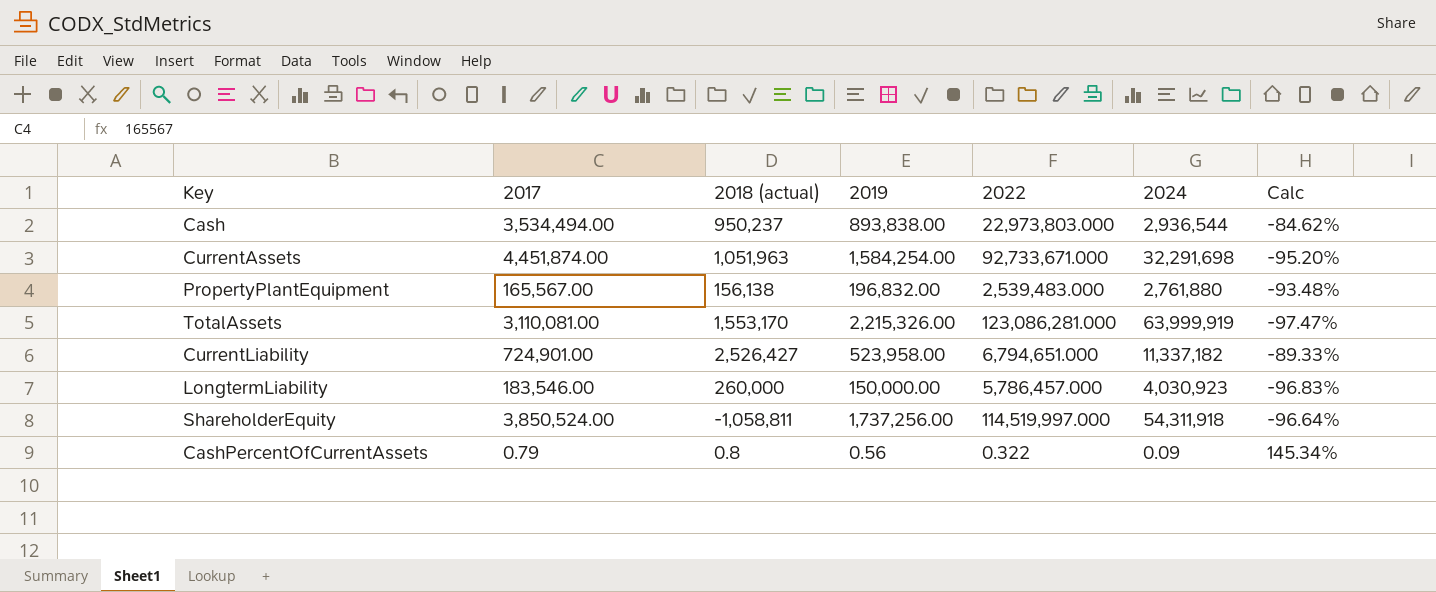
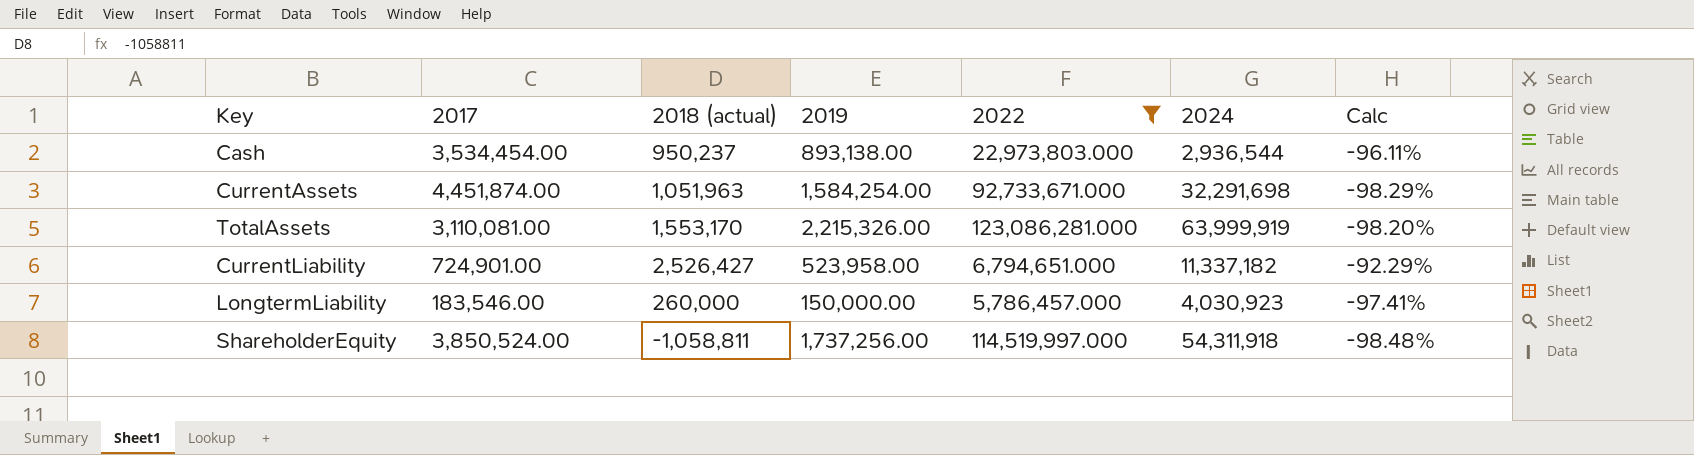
filter: none -> 2022 >= 5,786,457.000
column Calc | formula: ([2017] - [2022]) / [2022] -> ([2019] - [2022]) / [2022]
Cash | 2017: 3,534,494.00 -> 3,534,454.00
Cash | 2019: 893,838.00 -> 893,138.00

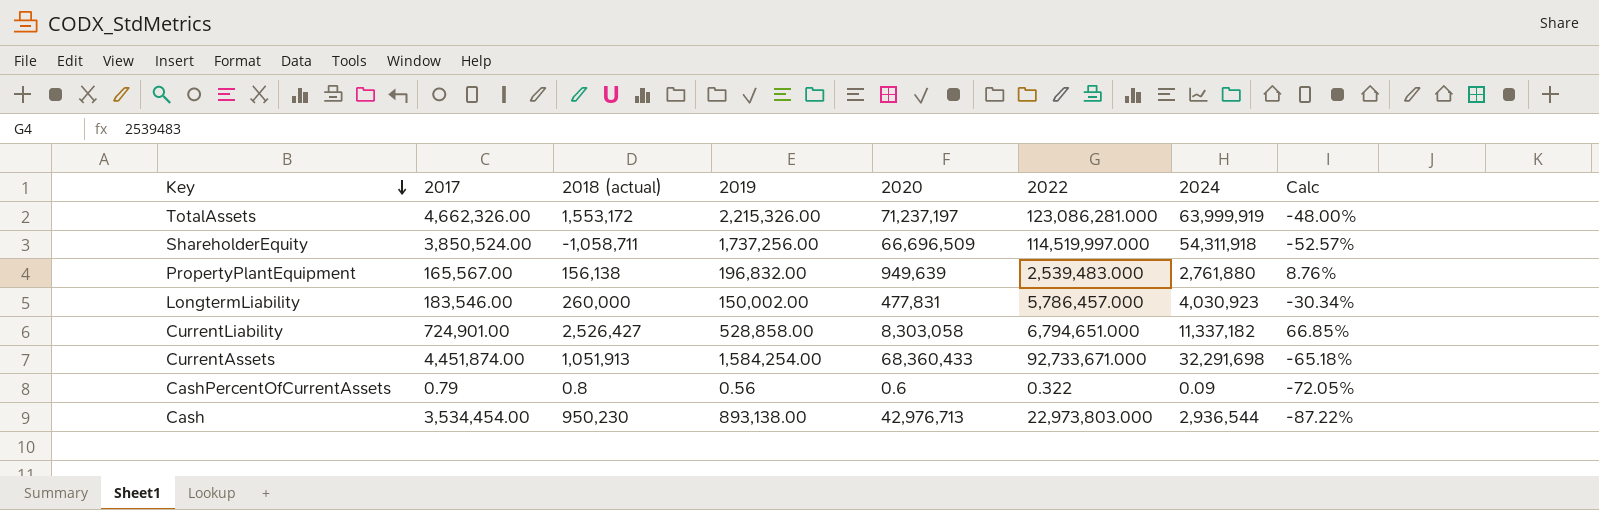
filter: 2022 >= 5,786,457.000 -> none
row order: none -> Key descending
column 2020 | position: none -> 5
column Calc | formula: ([2019] - [2022]) / [2022] -> ([2024] - [2022]) / [2022]
TotalAssets | 2017: 3,110,081.00 -> 4,662,326.00
TotalAssets | 2018 (actual): 1,553,170 -> 1,553,172
ShareholderEquity | 2018 (actual): -1,058,811 -> -1,058,711
LongtermLiability | 2019: 150,000.00 -> 150,002.00
CurrentLiability | 2019: 523,958.00 -> 528,858.00
CurrentAssets | 2018 (actual): 1,051,963 -> 1,051,913
Cash | 2018 (actual): 950,237 -> 950,230

